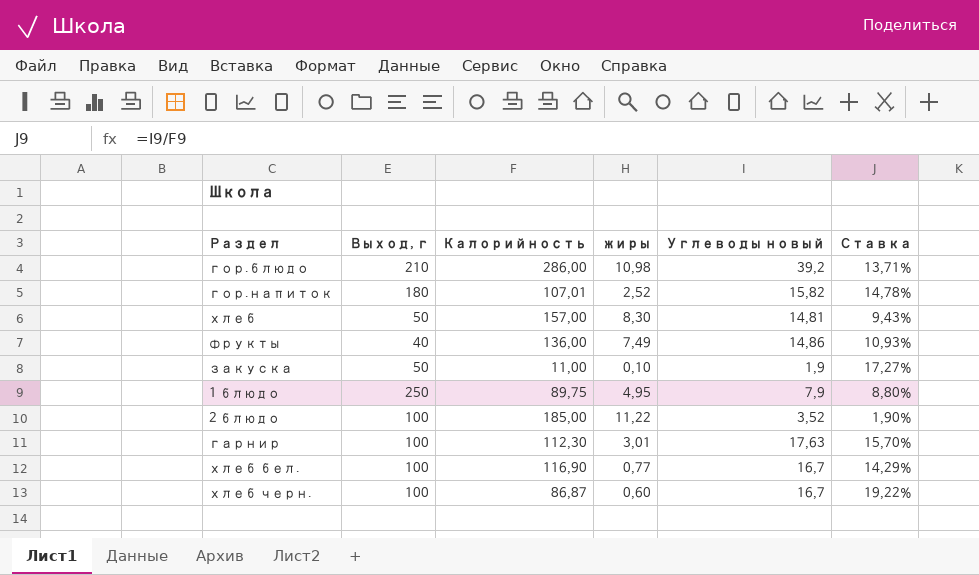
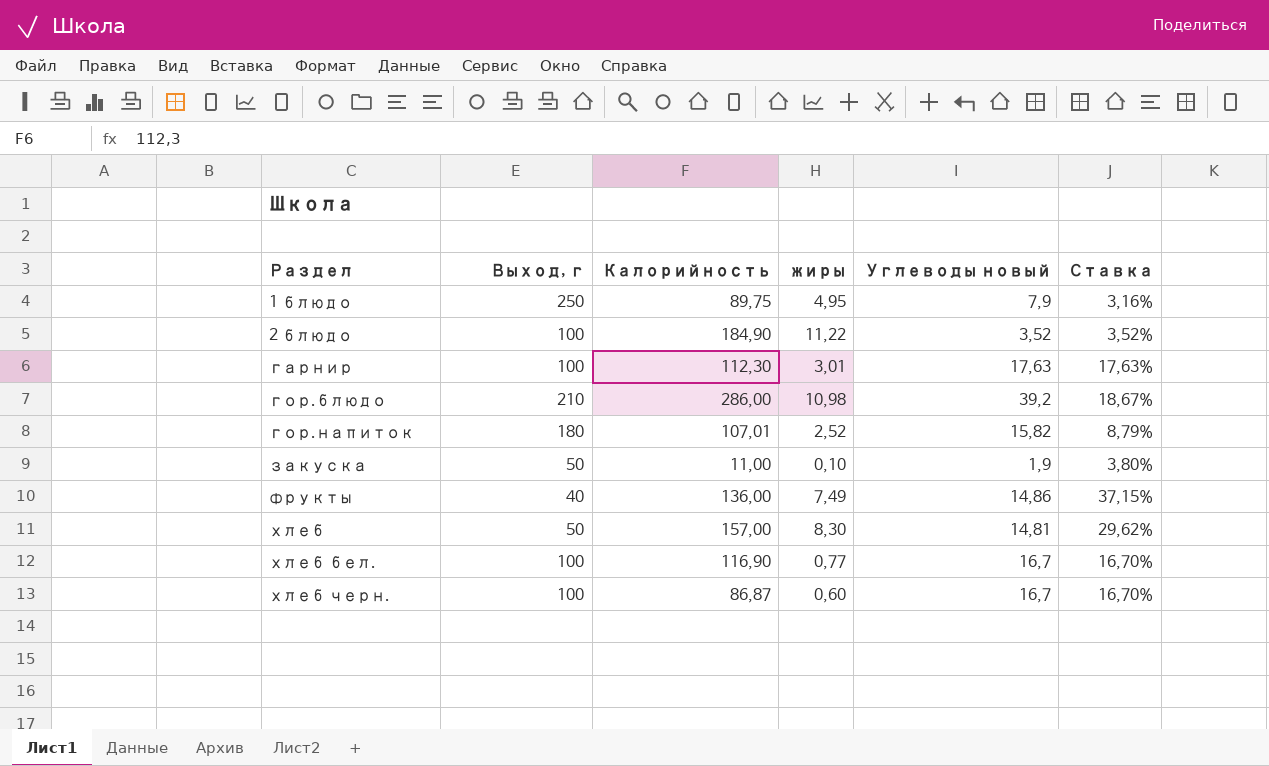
row order: none -> Раздел ascending
column Ставка | formula: [Углеводы новый] / [Калорийность] -> [Углеводы новый] / [Выход, г]
2 блюдо | Калорийность: 185,00 -> 184,90

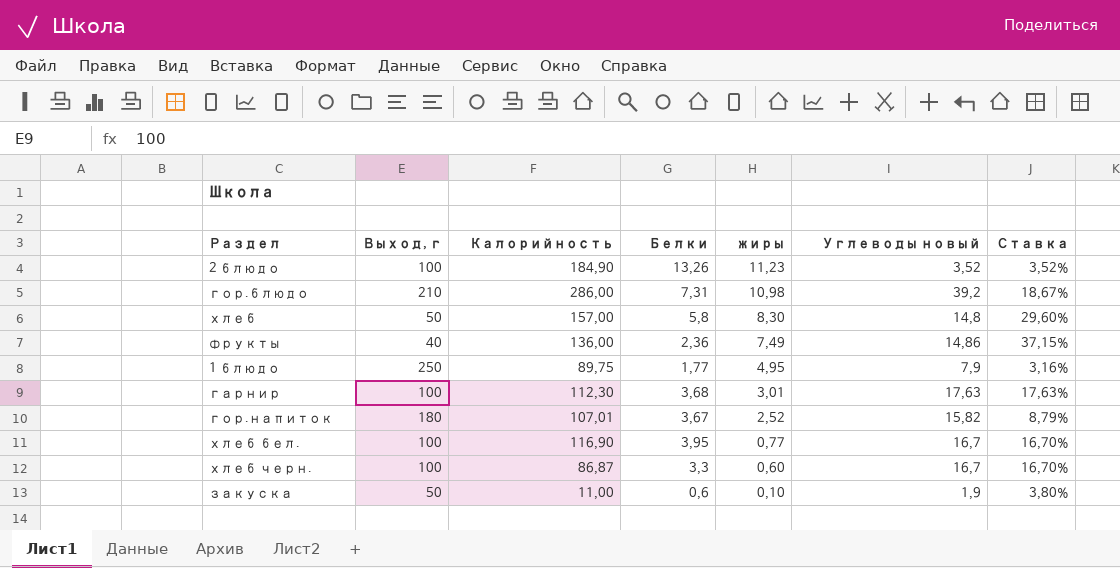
row order: Раздел ascending -> жиры descending
column Белки | position: none -> 4
2 блюдо | жиры: 11,22 -> 11,23
хлеб | Углеводы новый: 14,81 -> 14,8
хлеб | Ставка: 29,62% -> 29,60%

